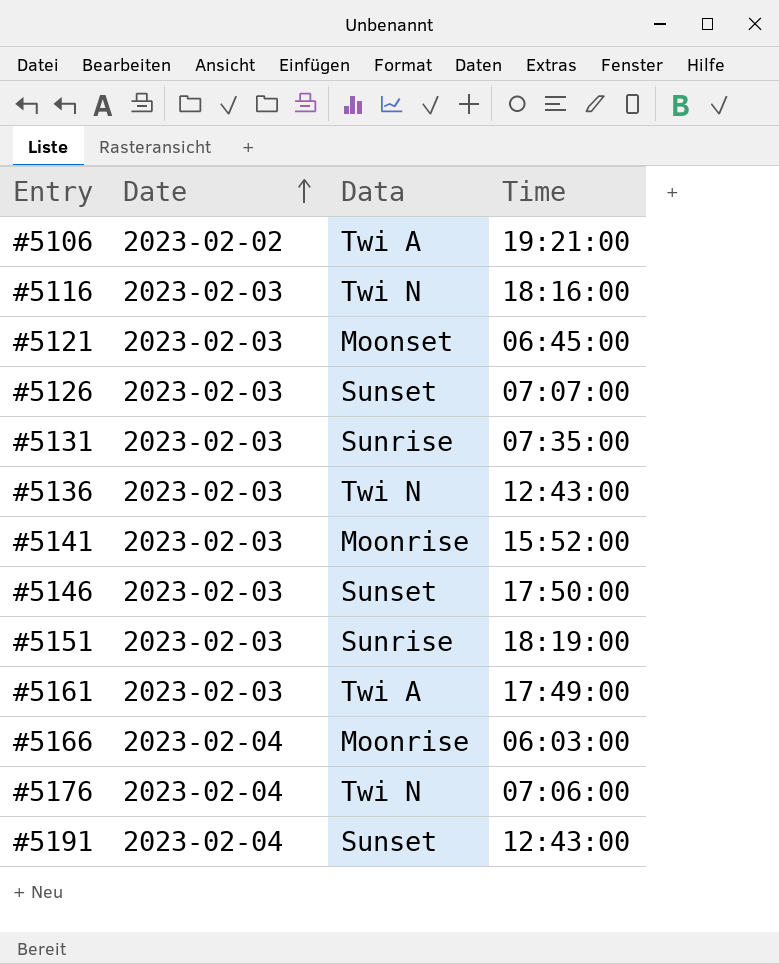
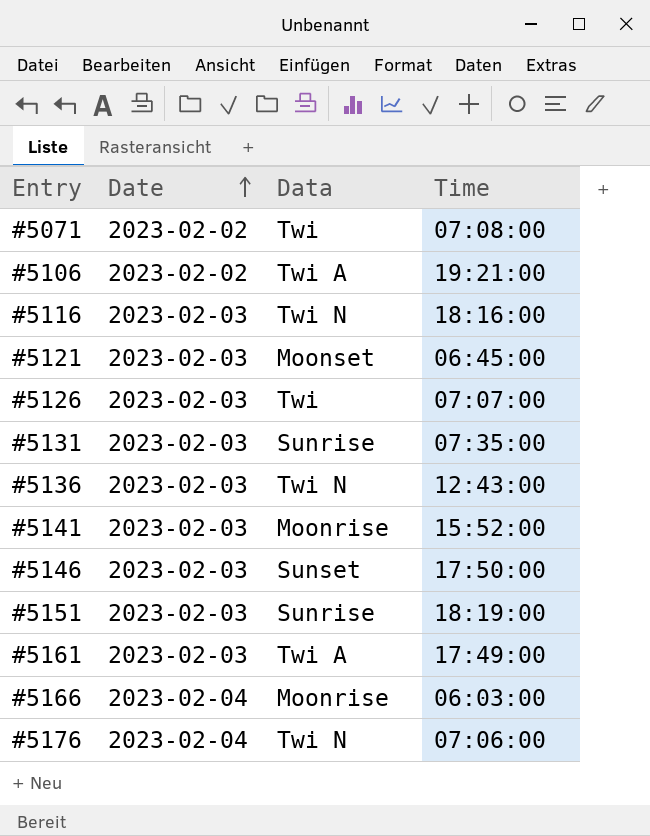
row #5191: 2023-02-04 | Sunset | 12:43:00 -> none
row #5071: none -> 2023-02-02 | Twi | 07:08:00
#5126 | Data: Sunset -> Twi

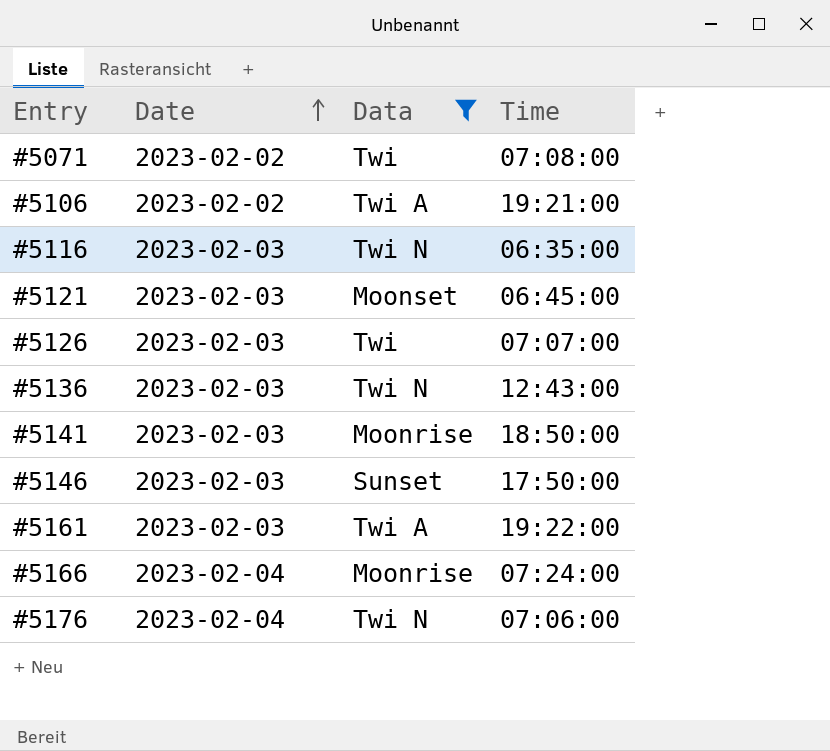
filter: none -> Data != Sunrise
#5116 | Time: 18:16:00 -> 06:35:00
#5141 | Time: 15:52:00 -> 18:50:00
#5161 | Time: 17:49:00 -> 19:22:00
#5166 | Time: 06:03:00 -> 07:24:00

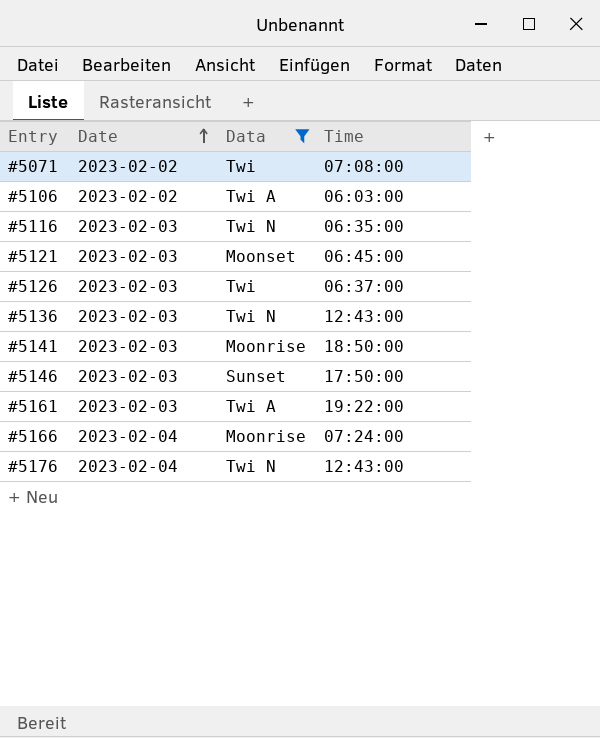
#5106 | Time: 19:21:00 -> 06:03:00
#5126 | Time: 07:07:00 -> 06:37:00
#5176 | Time: 07:06:00 -> 12:43:00

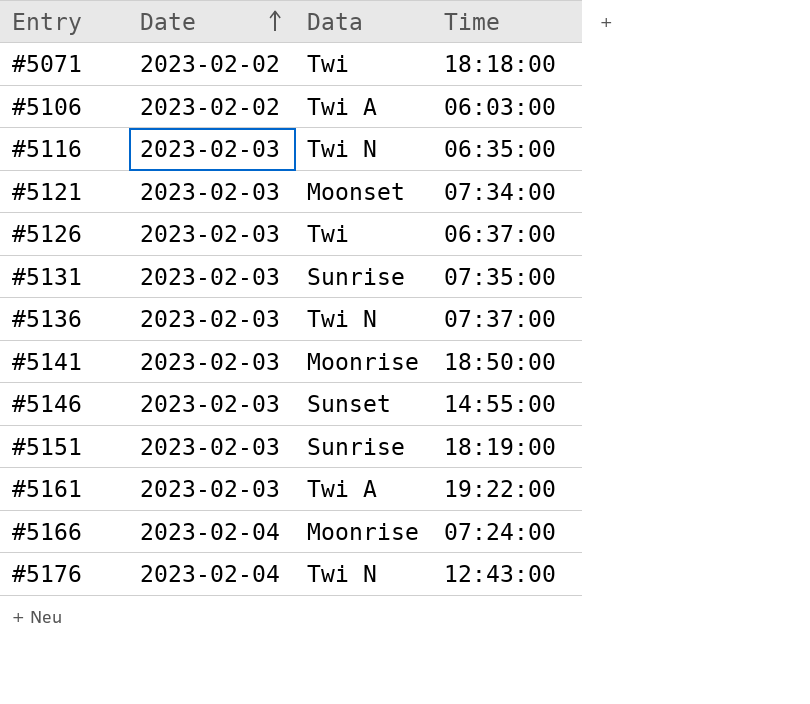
filter: Data != Sunrise -> none
#5071 | Time: 07:08:00 -> 18:18:00
#5121 | Time: 06:45:00 -> 07:34:00
#5136 | Time: 12:43:00 -> 07:37:00
#5146 | Time: 17:50:00 -> 14:55:00

